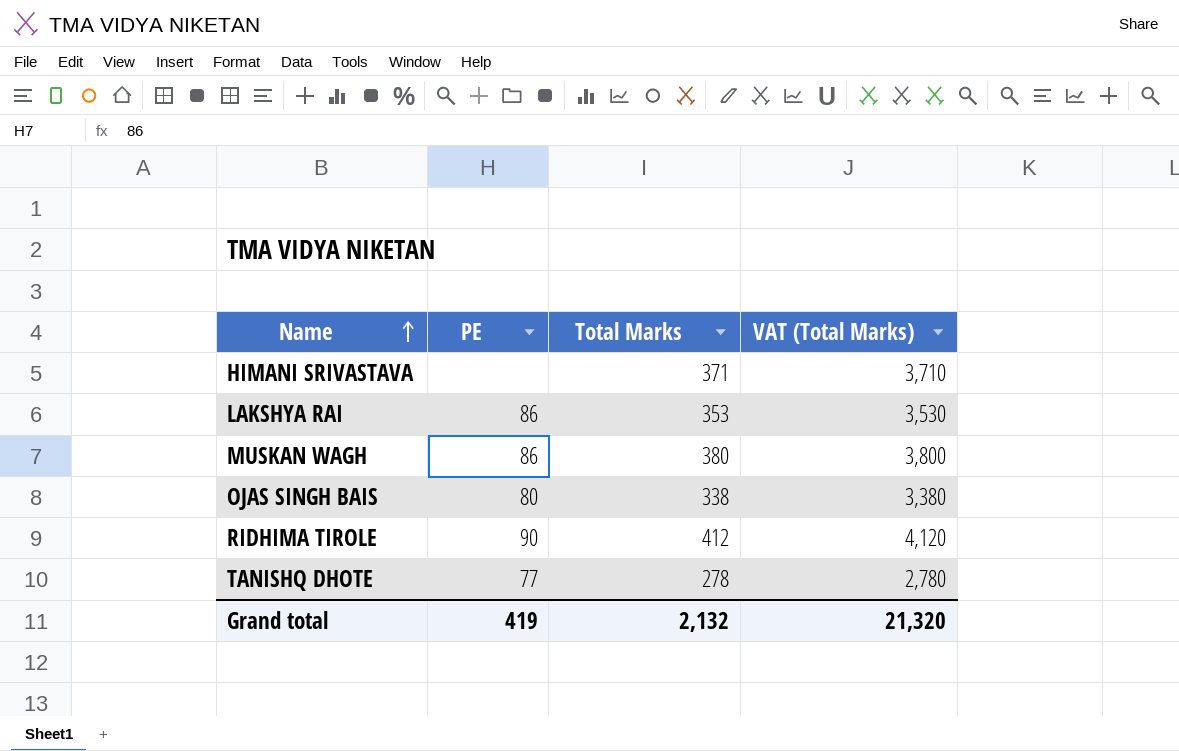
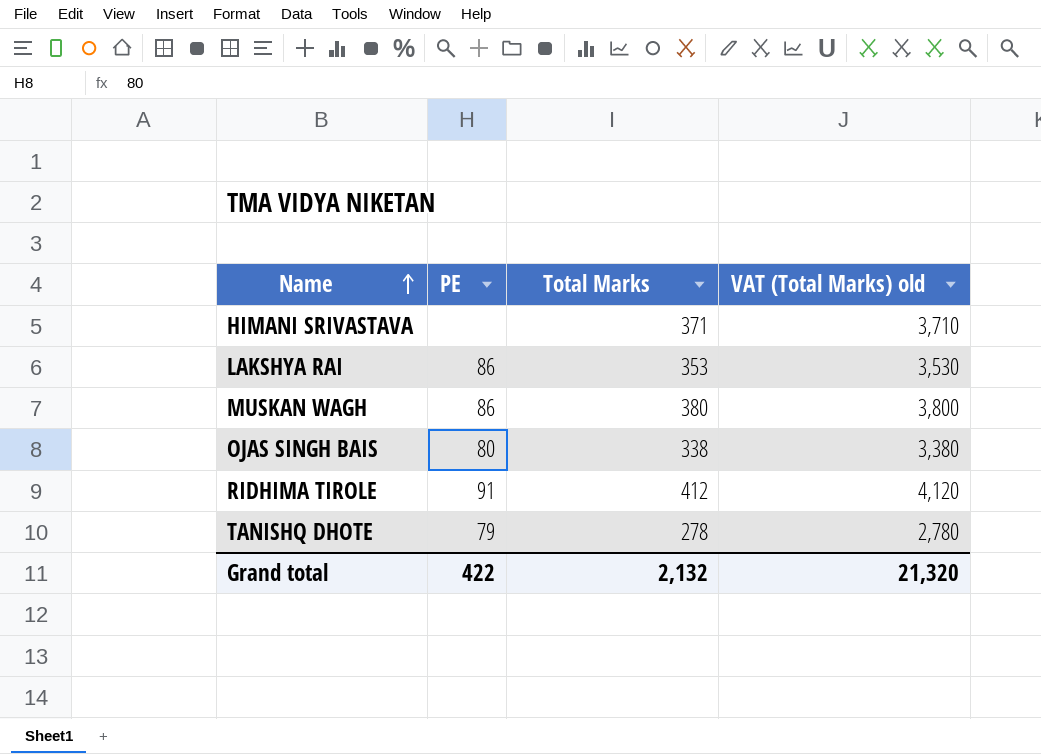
column name: VAT (Total Marks) -> VAT (Total Marks) old
RIDHIMA TIROLE | PE: 90 -> 91
TANISHQ DHOTE | PE: 77 -> 79
Grand total | PE: 419 -> 422

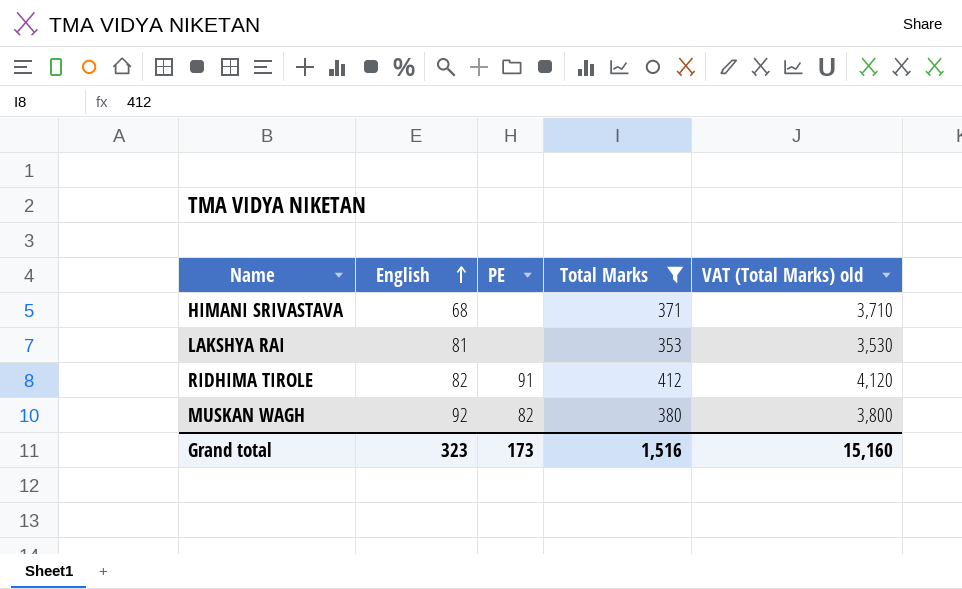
filter: none -> Total Marks >= 353
row order: Name ascending -> English ascending
column English | position: none -> 2
LAKSHYA RAI | PE: 86 -> none
MUSKAN WAGH | PE: 86 -> 82
Grand total | PE: 422 -> 173
Grand total | Total Marks: 2,132 -> 1,516
Grand total | VAT (Total Marks) old: 21,320 -> 15,160

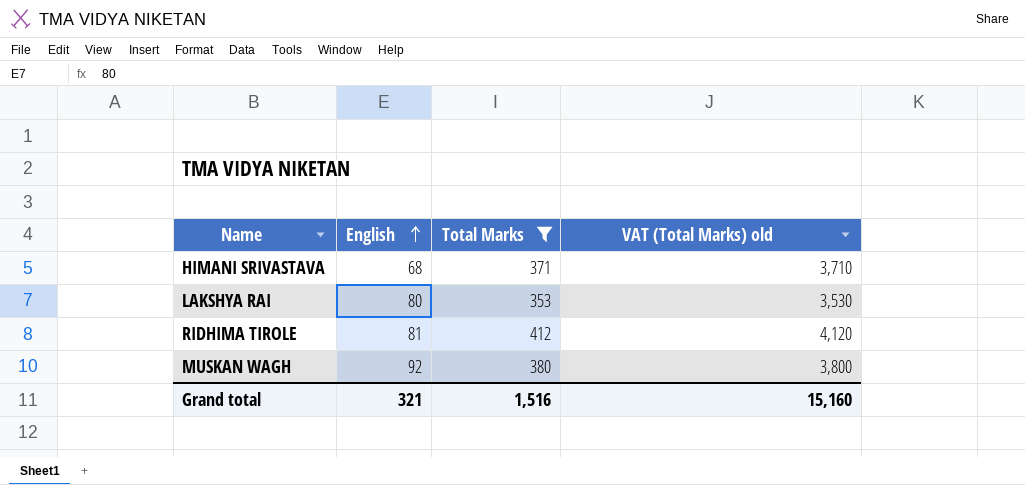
column PE | position: 3 -> none
LAKSHYA RAI | English: 81 -> 80
RIDHIMA TIROLE | English: 82 -> 81
Grand total | English: 323 -> 321

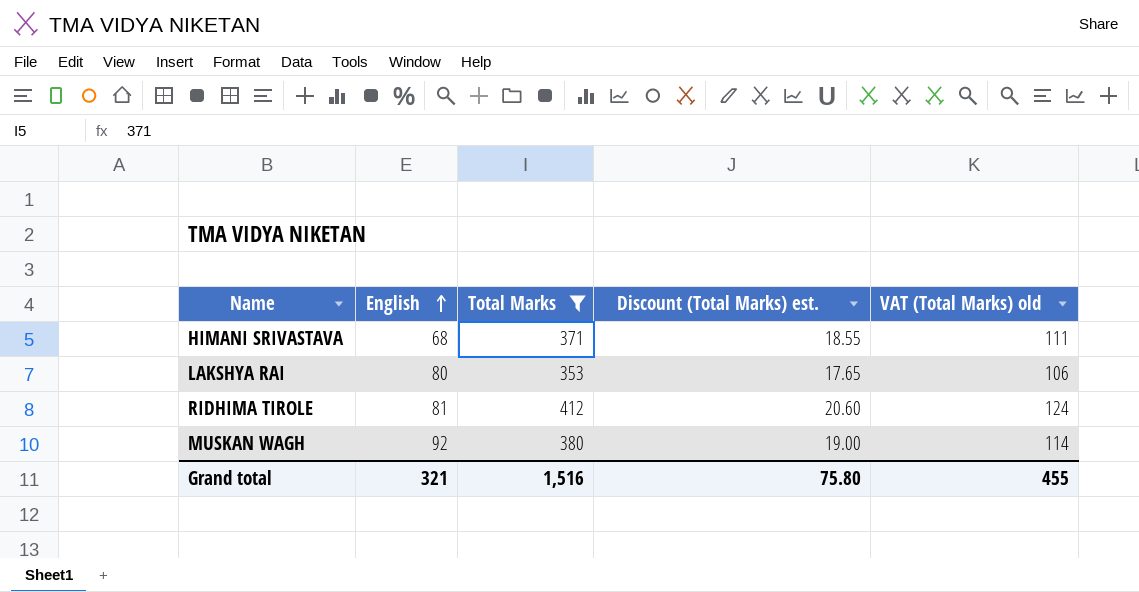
column Discount (Total Marks) est. | formula: none -> [Total Marks] * 0.05
column VAT (Total Marks) old | formula: [Total Marks] * 10 -> [Total Marks] * 0.3
Grand total | VAT (Total Marks) old: 15,160 -> 455

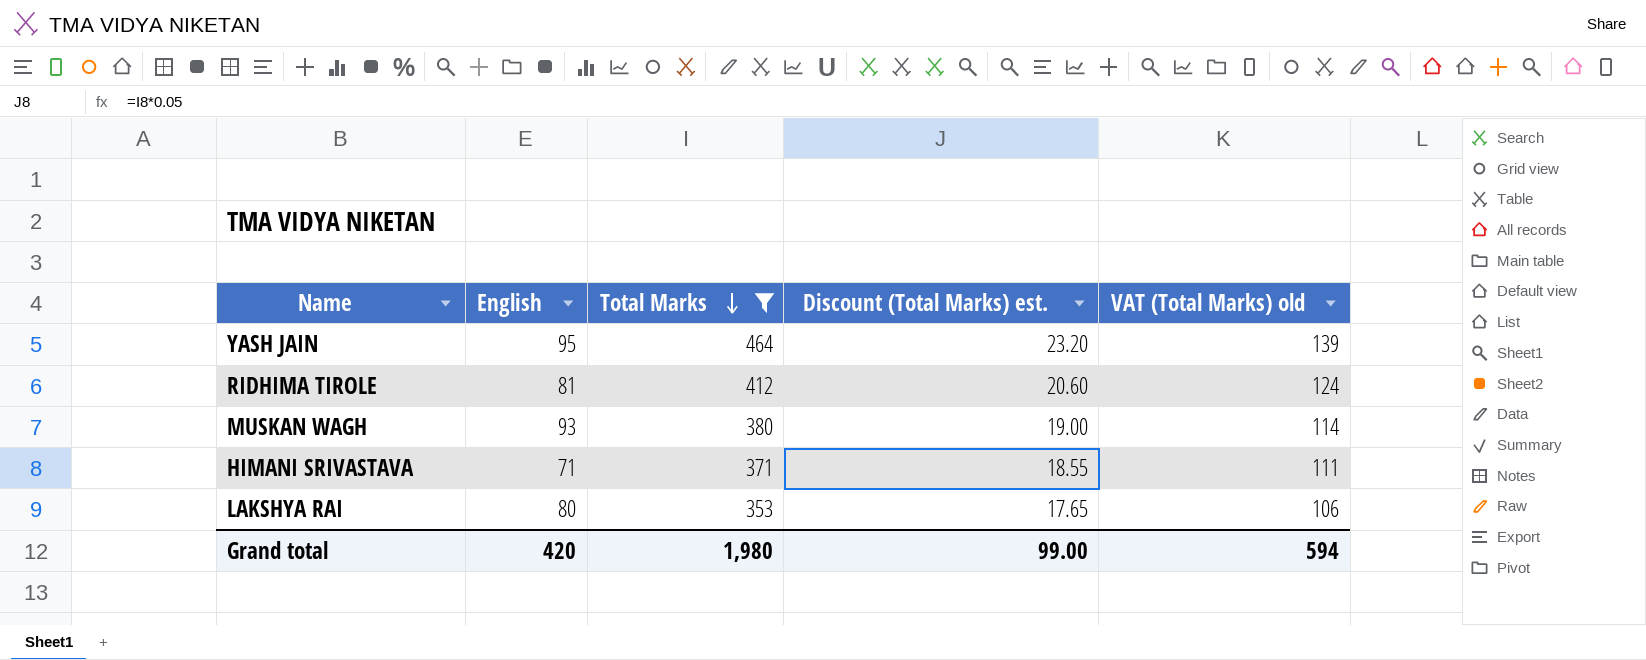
row order: English ascending -> Total Marks descending
row YASH JAIN: none -> 95 | 464 | 23.20 | 139
MUSKAN WAGH | English: 92 -> 93
HIMANI SRIVASTAVA | English: 68 -> 71
Grand total | English: 321 -> 420
Grand total | Total Marks: 1,516 -> 1,980
Grand total | Discount (Total Marks) est.: 75.80 -> 99.00
Grand total | VAT (Total Marks) old: 455 -> 594

